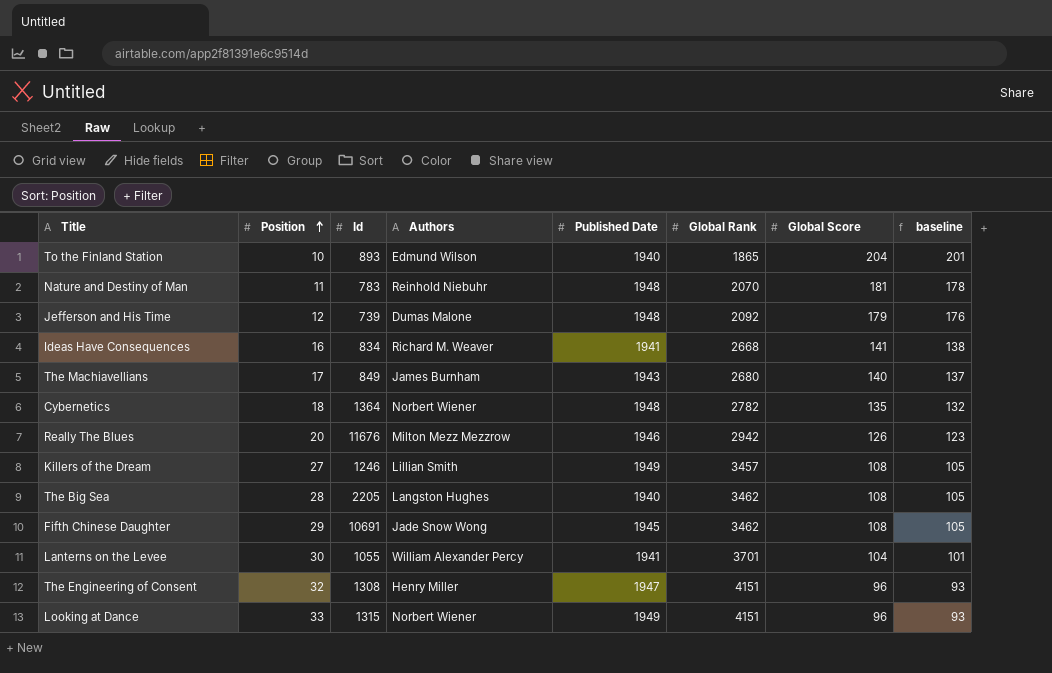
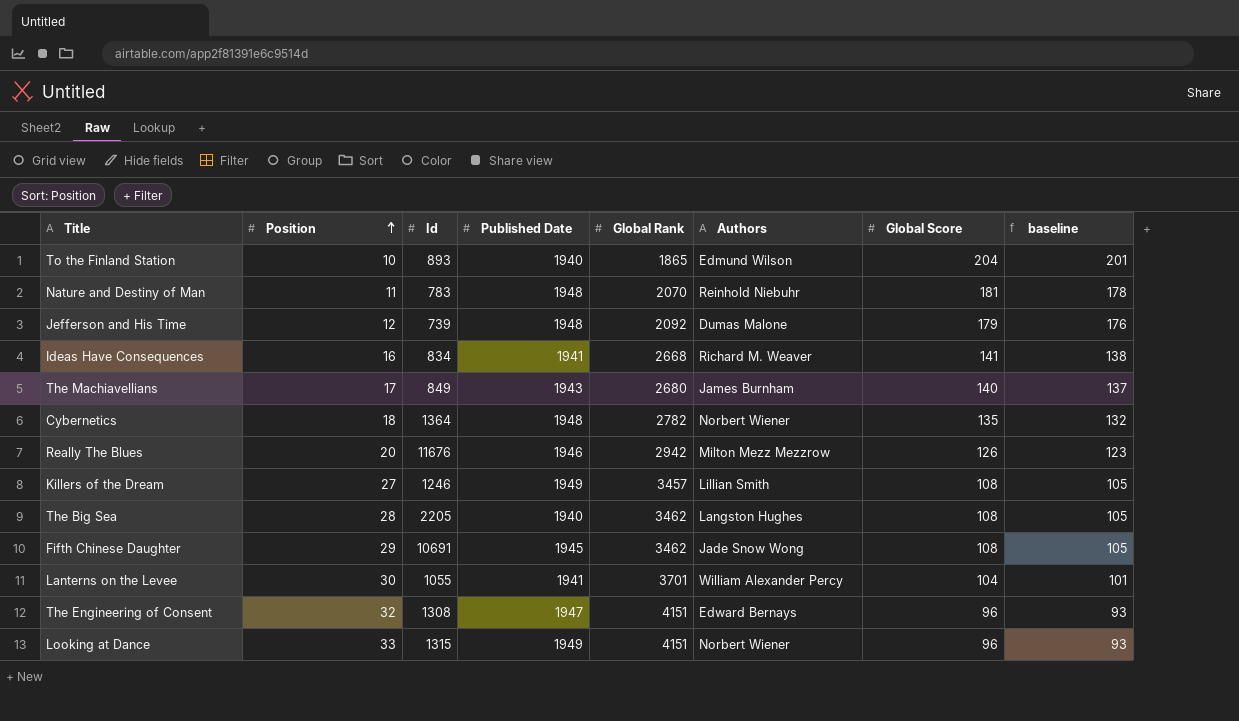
column Authors | position: 4 -> 6
The Engineering of Consent | Authors: Henry Miller -> Edward Bernays

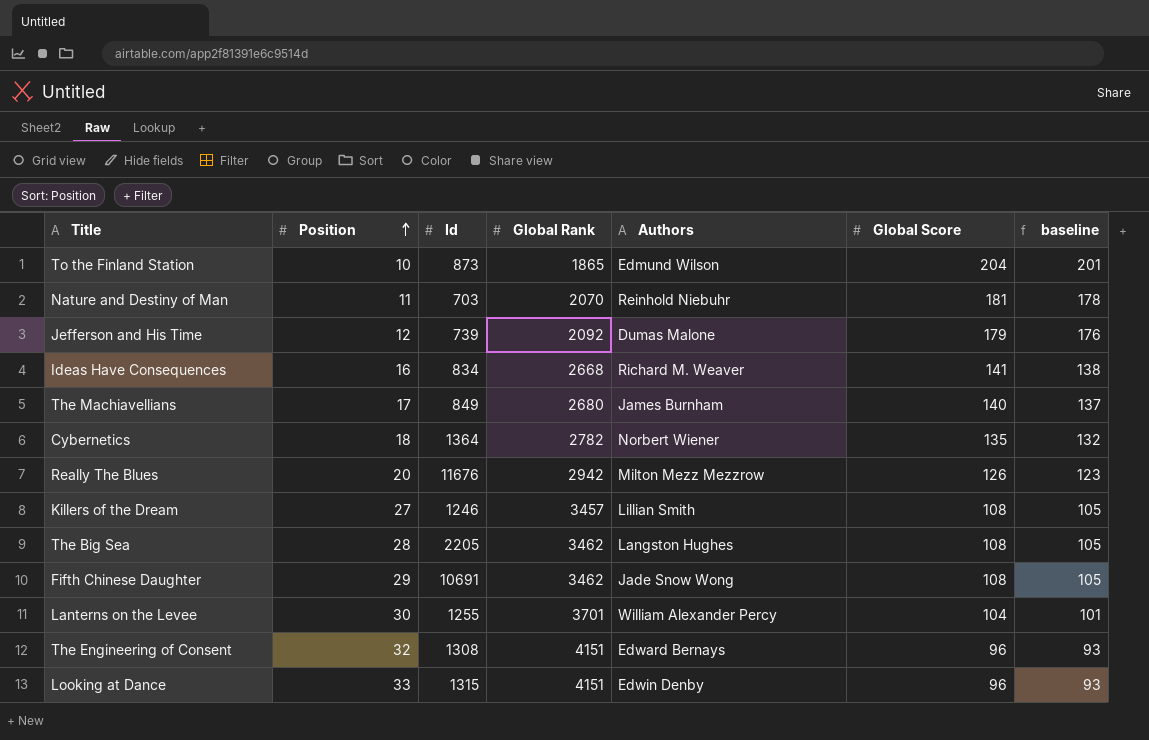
column Published Date | position: 4 -> none
To the Finland Station | Id: 893 -> 873
Nature and Destiny of Man | Id: 783 -> 703
Lanterns on the Levee | Id: 1055 -> 1255
Looking at Dance | Authors: Norbert Wiener -> Edwin Denby

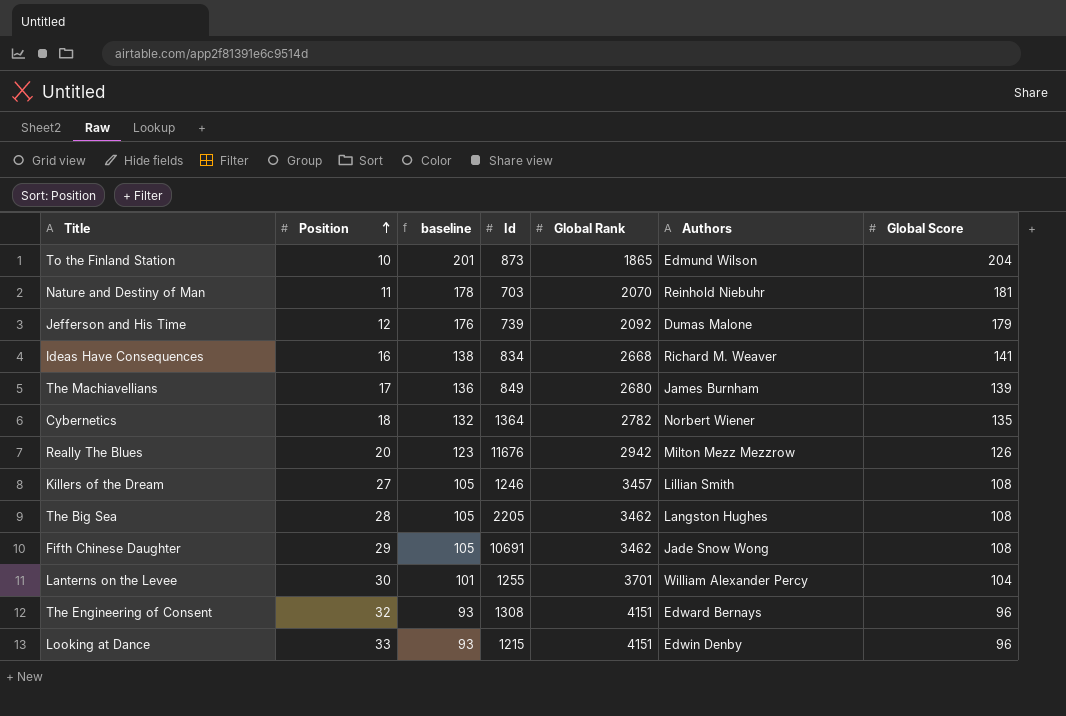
column baseline | position: 7 -> 3
The Machiavellians | baseline: 137 -> 136
The Machiavellians | Global Score: 140 -> 139
Looking at Dance | Id: 1315 -> 1215

